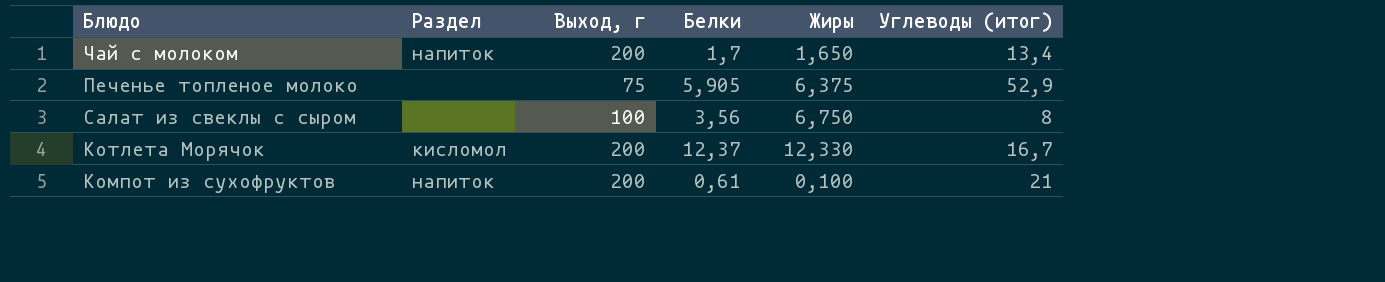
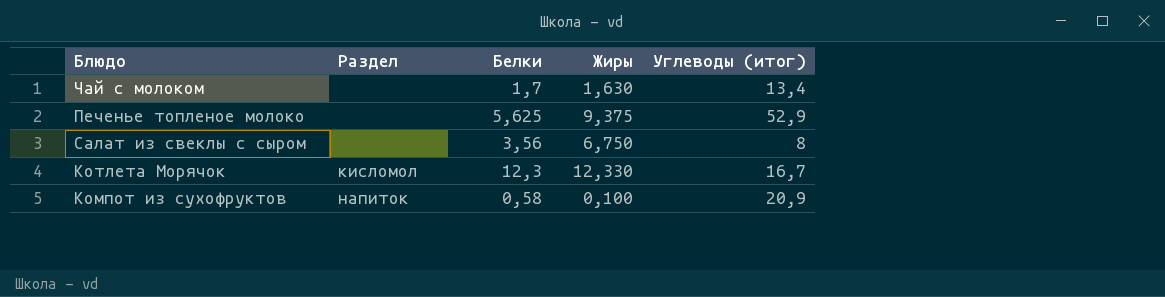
column Выход, г | position: 3 -> none
Чай с молоком | Раздел: напиток -> none
Чай с молоком | Жиры: 1,650 -> 1,630
Печенье топленое молоко | Белки: 5,905 -> 5,625
Печенье топленое молоко | Жиры: 6,375 -> 9,375
Котлета Морячок | Белки: 12,37 -> 12,3
Компот из сухофруктов | Белки: 0,61 -> 0,58
Компот из сухофруктов | Углеводы (итог): 21 -> 20,9

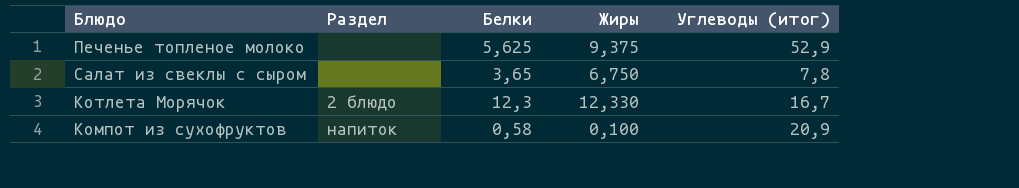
row Чай с молоком: none | 1,7 | 1,630 | 13,4 -> none
Салат из свеклы с сыром | Белки: 3,56 -> 3,65
Салат из свеклы с сыром | Углеводы (итог): 8 -> 7,8
Котлета Морячок | Раздел: кисломол -> 2 блюдо

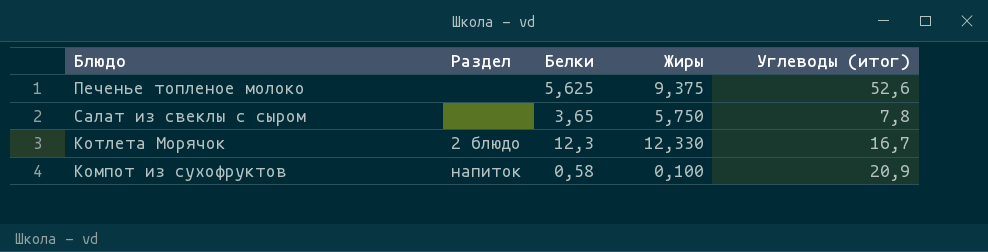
Печенье топленое молоко | Углеводы (итог): 52,9 -> 52,6
Салат из свеклы с сыром | Жиры: 6,750 -> 5,750

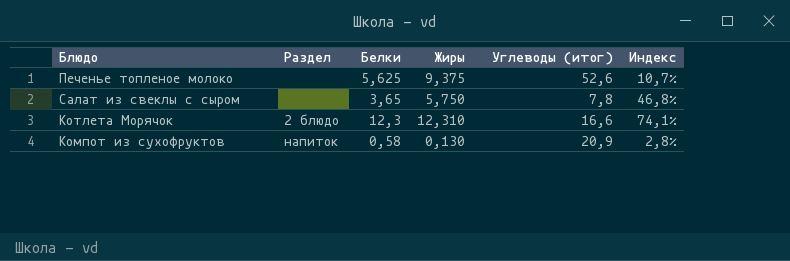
column Индекс | formula: none -> [Белки] / [Углеводы (итог)]
Котлета Морячок | Жиры: 12,330 -> 12,310
Котлета Морячок | Углеводы (итог): 16,7 -> 16,6
Компот из сухофруктов | Жиры: 0,100 -> 0,130

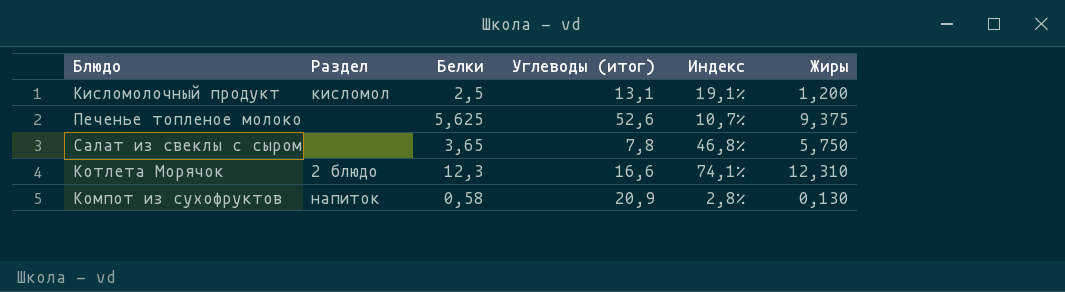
column Жиры | position: 4 -> 6
row Кисломолочный продукт: none -> кисломол | 2,5 | 13,1 | 19,1% | 1,200

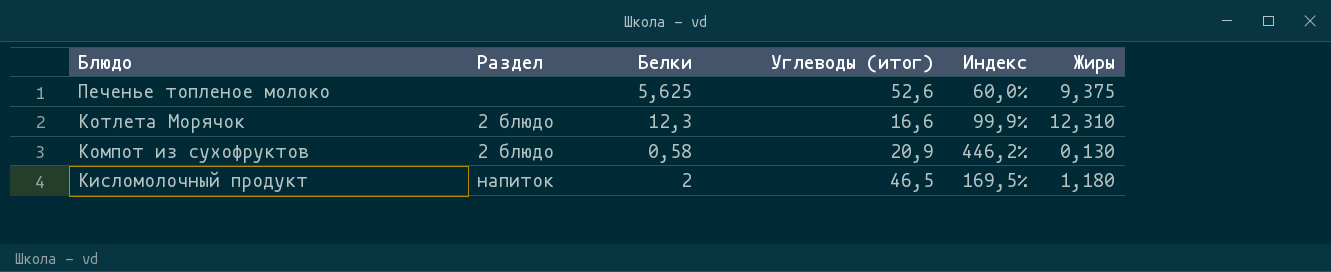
row order: none -> Блюдо descending
column Индекс | formula: [Белки] / [Углеводы (итог)] -> [Белки] / [Жиры]
row Салат из свеклы с сыром: none | 3,65 | 7,8 | 46,8% | 5,750 -> none
Компот из сухофруктов | Раздел: напиток -> 2 блюдо
Кисломолочный продукт | Раздел: кисломол -> напиток
Кисломолочный продукт | Белки: 2,5 -> 2
Кисломолочный продукт | Углеводы (итог): 13,1 -> 46,5
Кисломолочный продукт | Жиры: 1,200 -> 1,180

